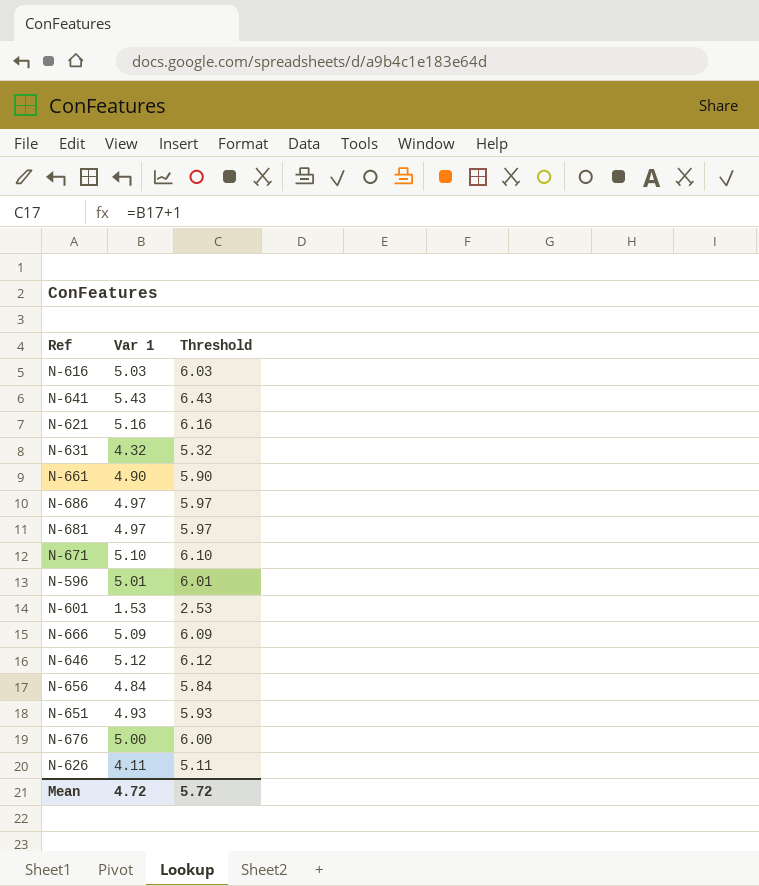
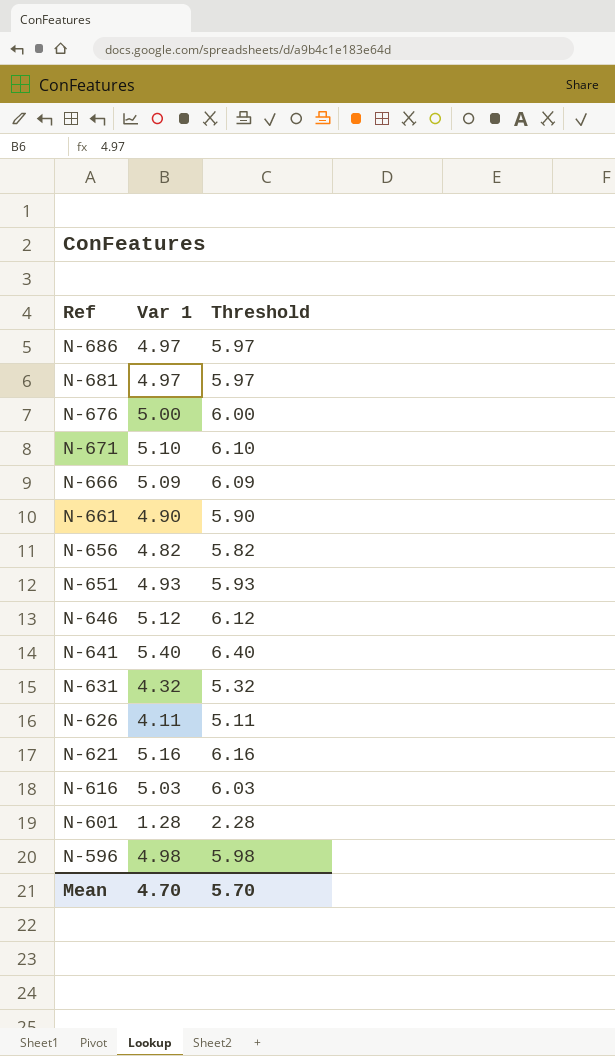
row order: none -> Ref descending
N-656 | Var 1: 4.84 -> 4.82
N-656 | Threshold: 5.84 -> 5.82
N-641 | Var 1: 5.43 -> 5.40
N-641 | Threshold: 6.43 -> 6.40
N-601 | Var 1: 1.53 -> 1.28
N-601 | Threshold: 2.53 -> 2.28
N-596 | Var 1: 5.01 -> 4.98
N-596 | Threshold: 6.01 -> 5.98
Mean | Var 1: 4.72 -> 4.70
Mean | Threshold: 5.72 -> 5.70

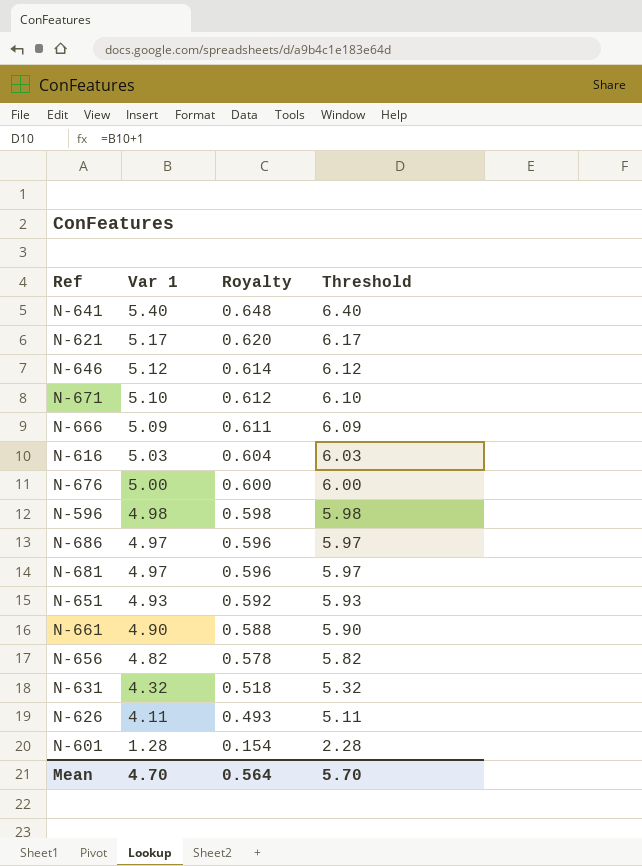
row order: Ref descending -> Var 1 descending
column Royalty | formula: none -> [Var 1] * 0.12
N-621 | Var 1: 5.16 -> 5.17
N-621 | Threshold: 6.16 -> 6.17

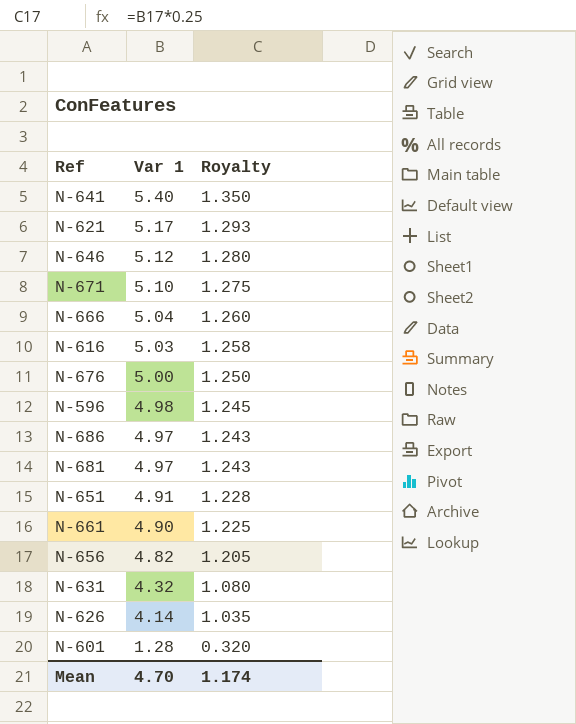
column Threshold | formula: [Var 1] + 1 -> none
column Royalty | formula: [Var 1] * 0.12 -> [Var 1] * 0.25
N-666 | Var 1: 5.09 -> 5.04
N-651 | Var 1: 4.93 -> 4.91
N-626 | Var 1: 4.11 -> 4.14
Mean | Royalty: 0.564 -> 1.174

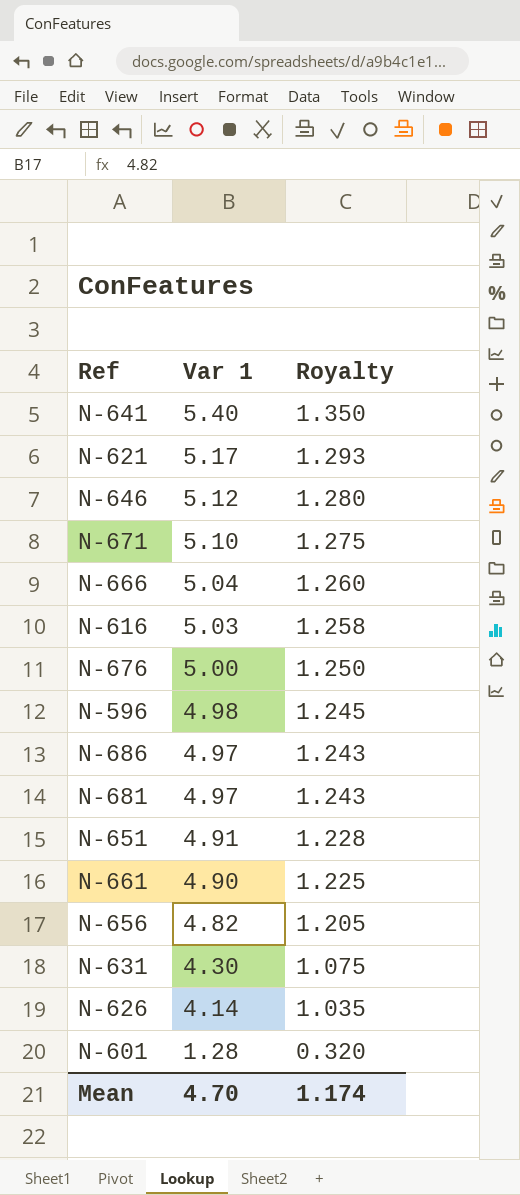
N-631 | Var 1: 4.32 -> 4.30
N-631 | Royalty: 1.080 -> 1.075

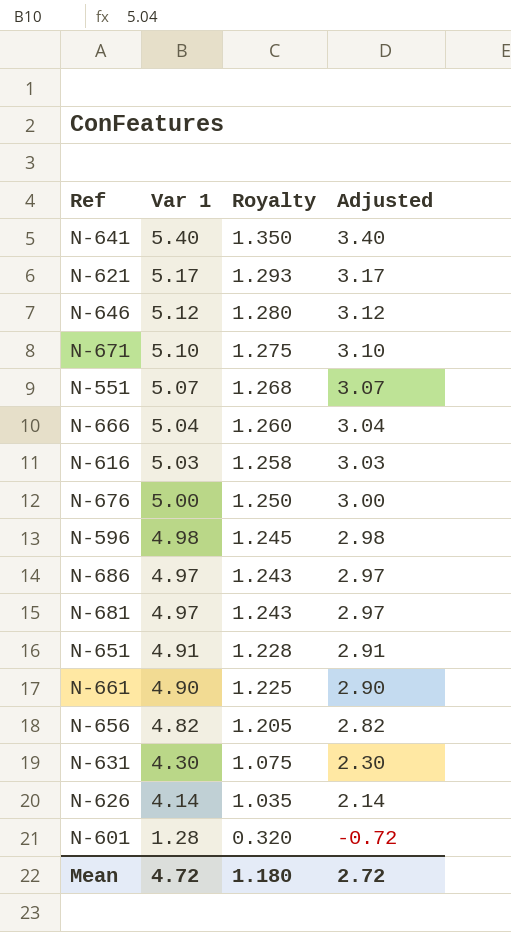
column Adjusted | formula: none -> [Var 1] - 2
row N-551: none -> 5.07 | 1.268 | 3.07
Mean | Var 1: 4.70 -> 4.72
Mean | Royalty: 1.174 -> 1.180

